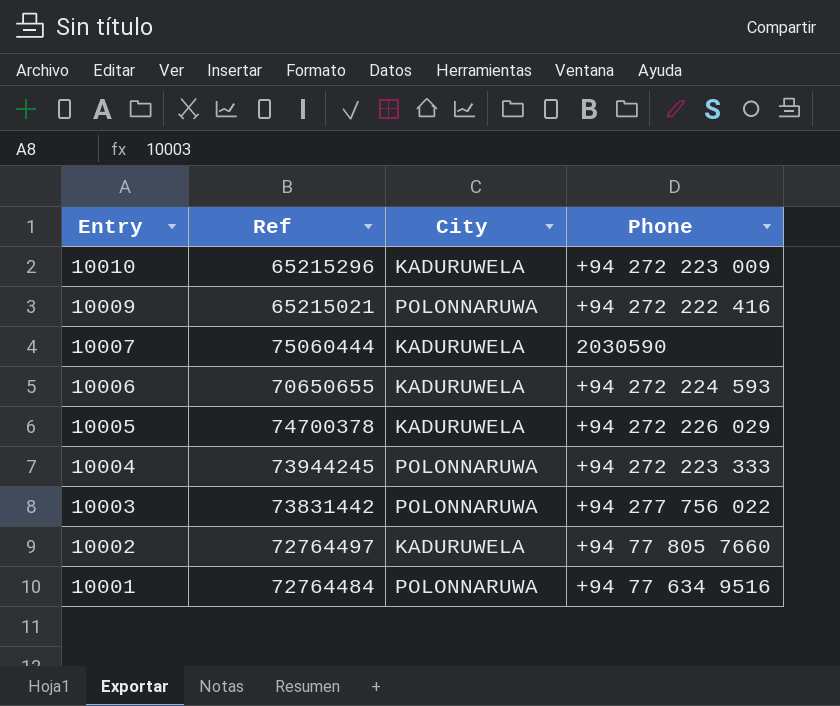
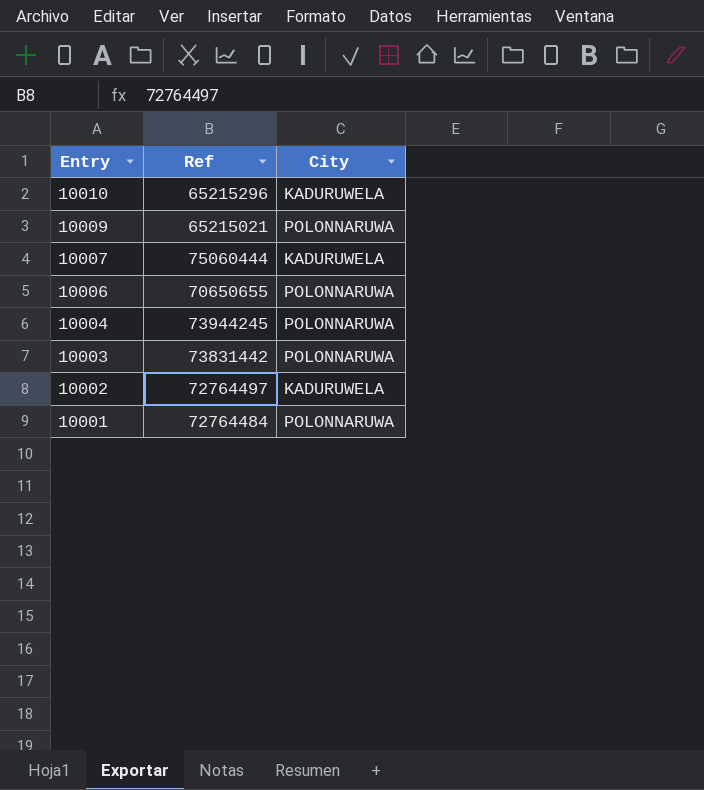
column Phone | position: 4 -> none
row 10005: 74700378 | KADURUWELA | +94 272 226 029 -> none
10006 | City: KADURUWELA -> POLONNARUWA

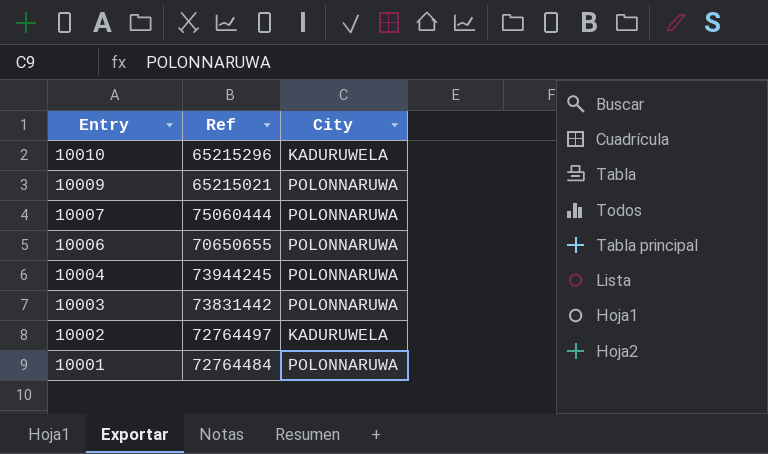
10007 | City: KADURUWELA -> POLONNARUWA

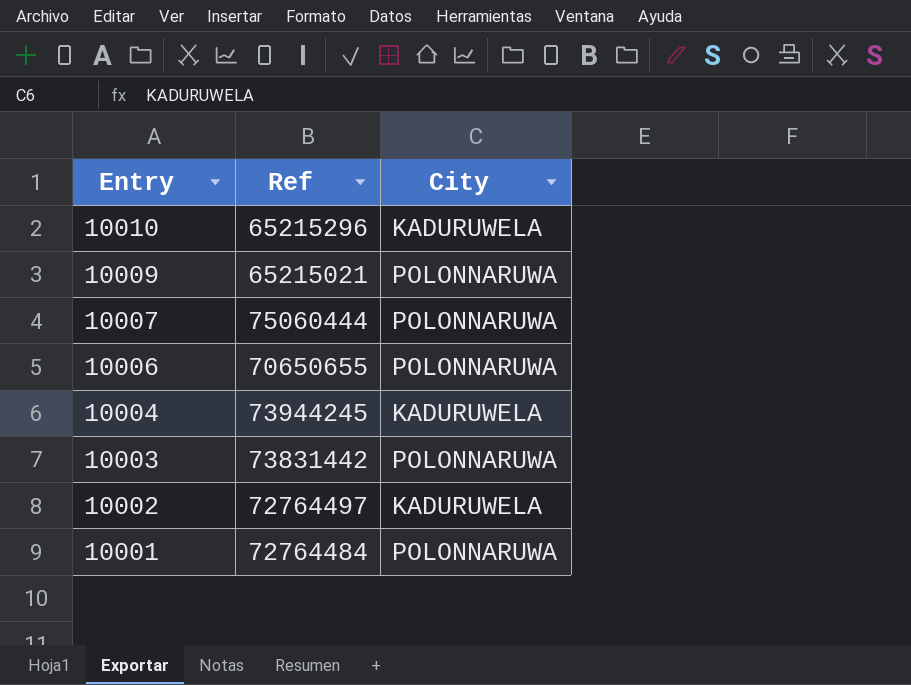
10004 | City: POLONNARUWA -> KADURUWELA

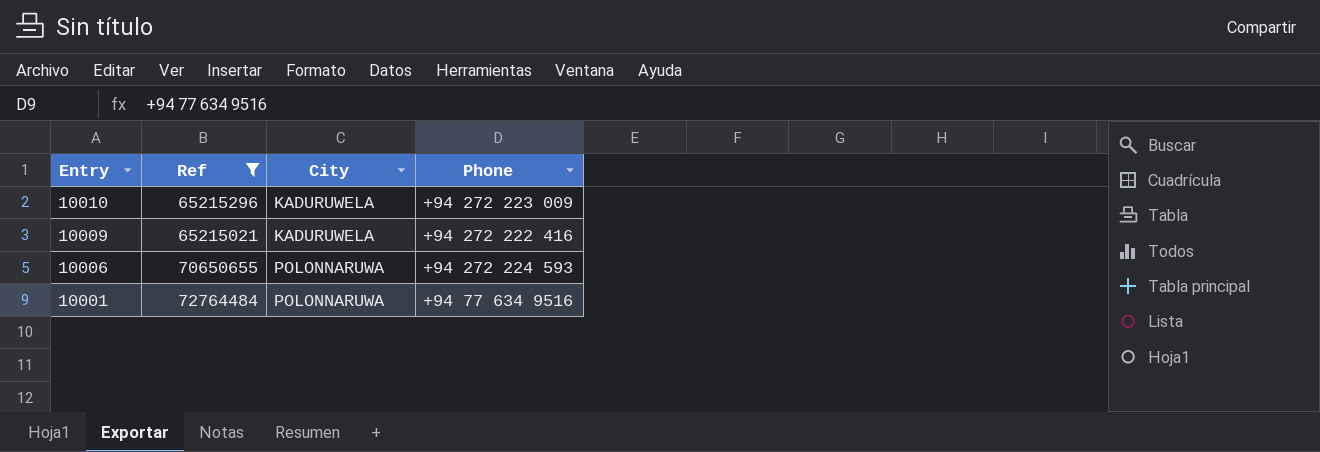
filter: none -> Ref <= 72764484
column Phone | position: none -> 4
10009 | City: POLONNARUWA -> KADURUWELA

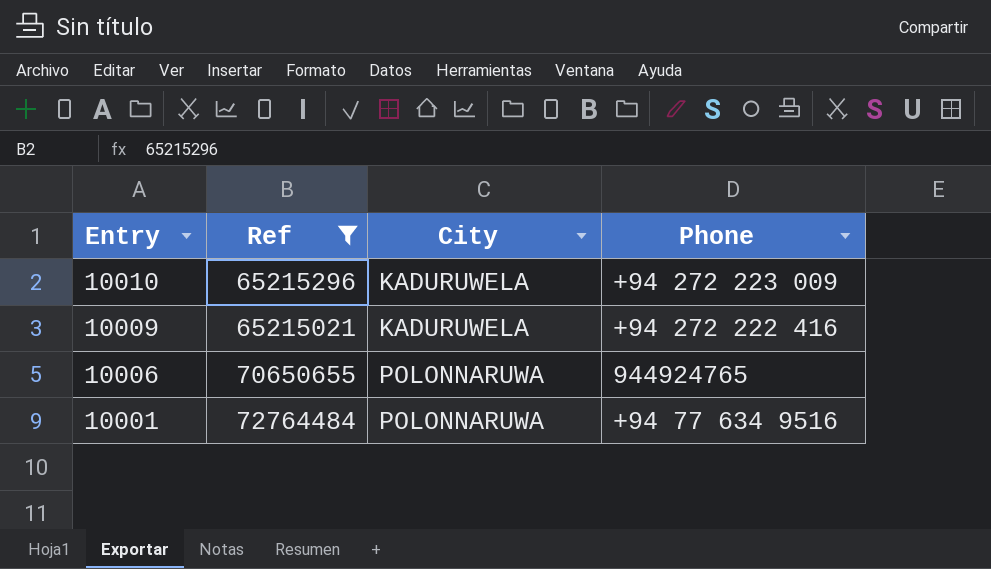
10006 | Phone: +94 272 224 593 -> 944924765

